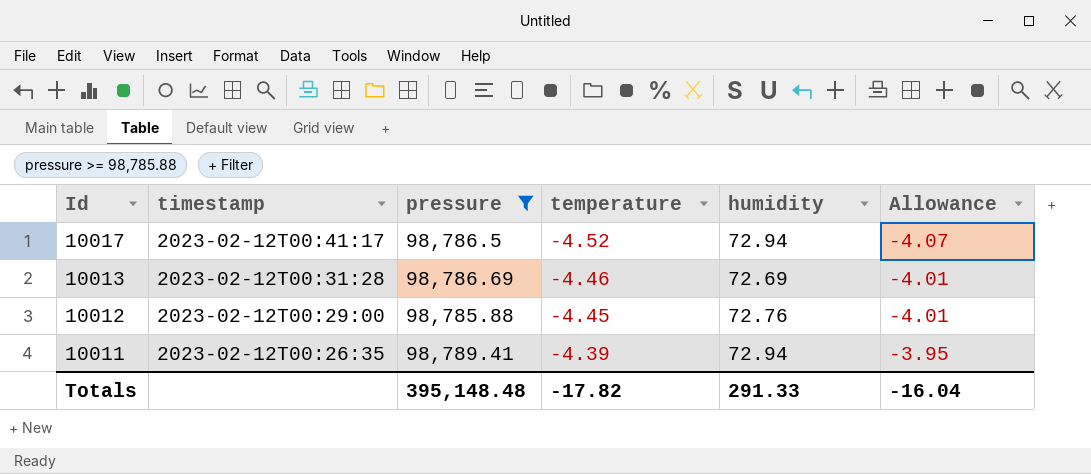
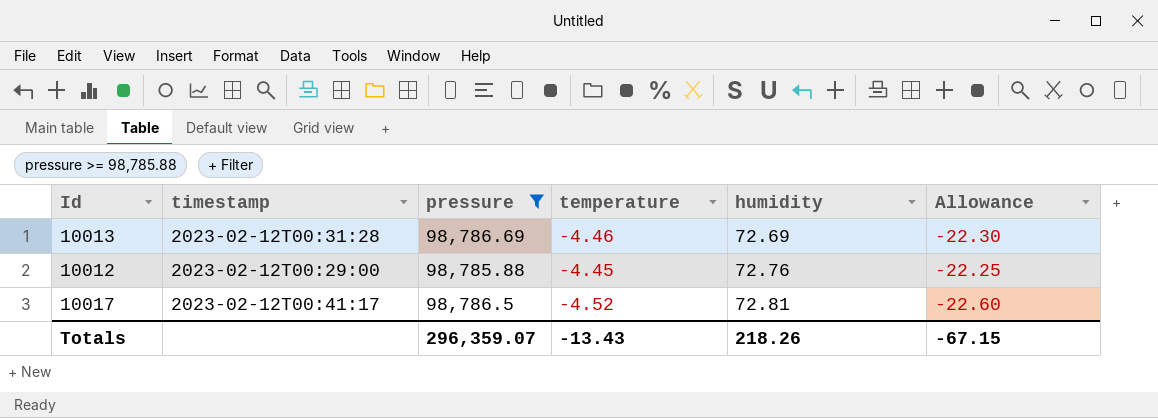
row order: Id descending -> humidity ascending
column Allowance | formula: [temperature] * 0.9 -> [temperature] * 5
row 10011: 2023-02-12T00:26:35 | 98,789.41 | -4.39 | 72.94 | -3.95 -> none
10017 | humidity: 72.94 -> 72.81
Totals | pressure: 395,148.48 -> 296,359.07
Totals | temperature: -17.82 -> -13.43
Totals | humidity: 291.33 -> 218.26
Totals | Allowance: -16.04 -> -67.15

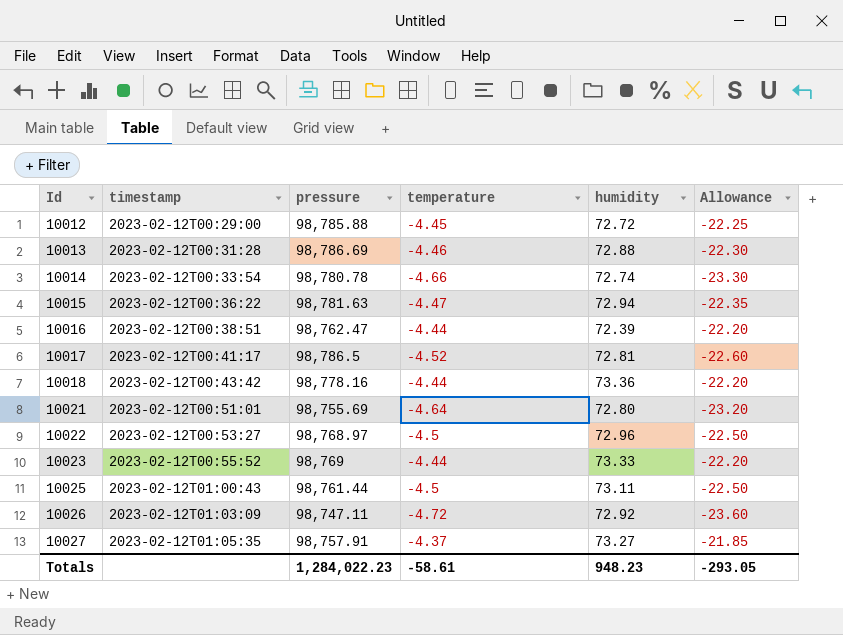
filter: pressure >= 98,785.88 -> none
row order: humidity ascending -> Id ascending
10012 | humidity: 72.76 -> 72.72
10013 | humidity: 72.69 -> 72.88
Totals | pressure: 296,359.07 -> 1,284,022.23
Totals | temperature: -13.43 -> -58.61
Totals | humidity: 218.26 -> 948.23
Totals | Allowance: -67.15 -> -293.05

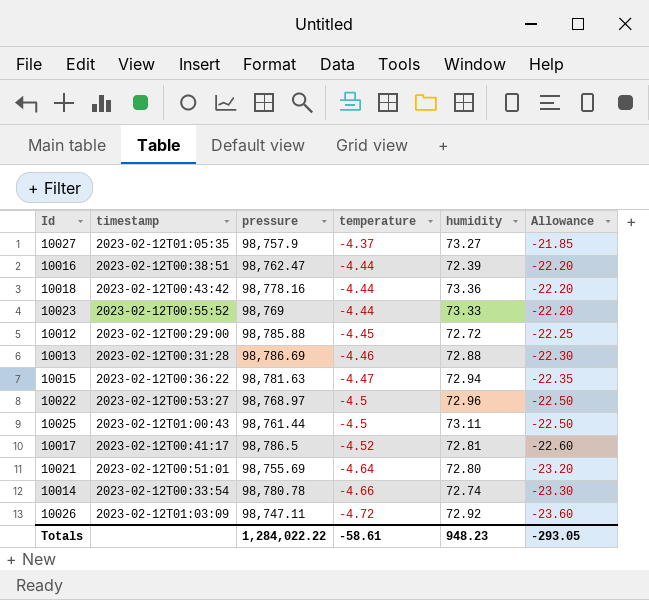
row order: Id ascending -> temperature descending
10027 | pressure: 98,757.91 -> 98,757.9
Totals | pressure: 1,284,022.23 -> 1,284,022.22

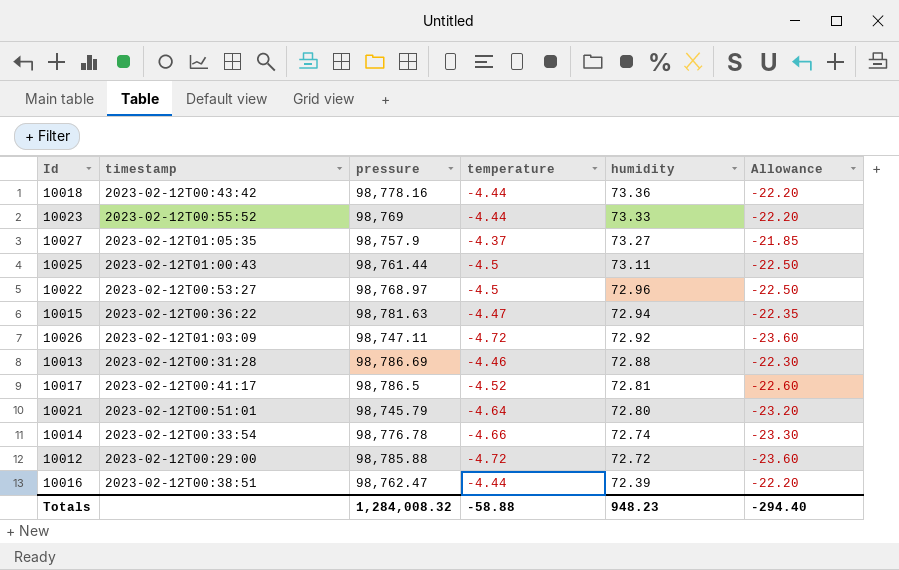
row order: temperature descending -> humidity descending
10021 | pressure: 98,755.69 -> 98,745.79
10014 | pressure: 98,780.78 -> 98,776.78
10012 | temperature: -4.45 -> -4.72
10012 | Allowance: -22.25 -> -23.60
Totals | pressure: 1,284,022.22 -> 1,284,008.32
Totals | temperature: -58.61 -> -58.88
Totals | Allowance: -293.05 -> -294.40

